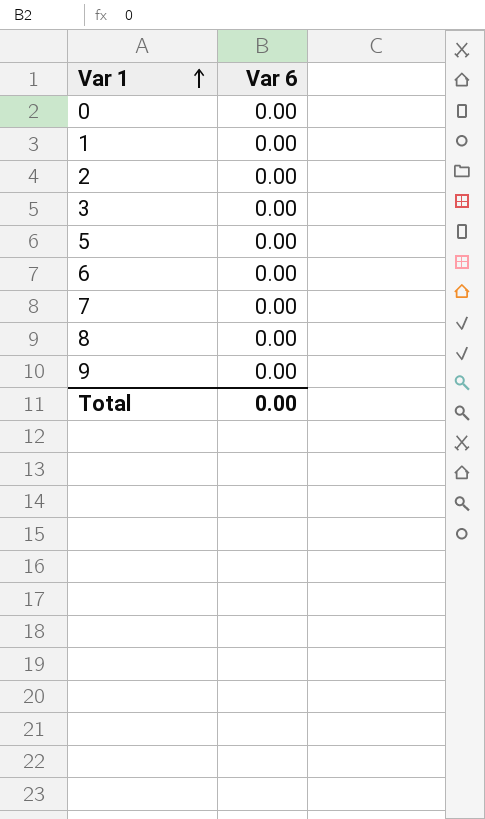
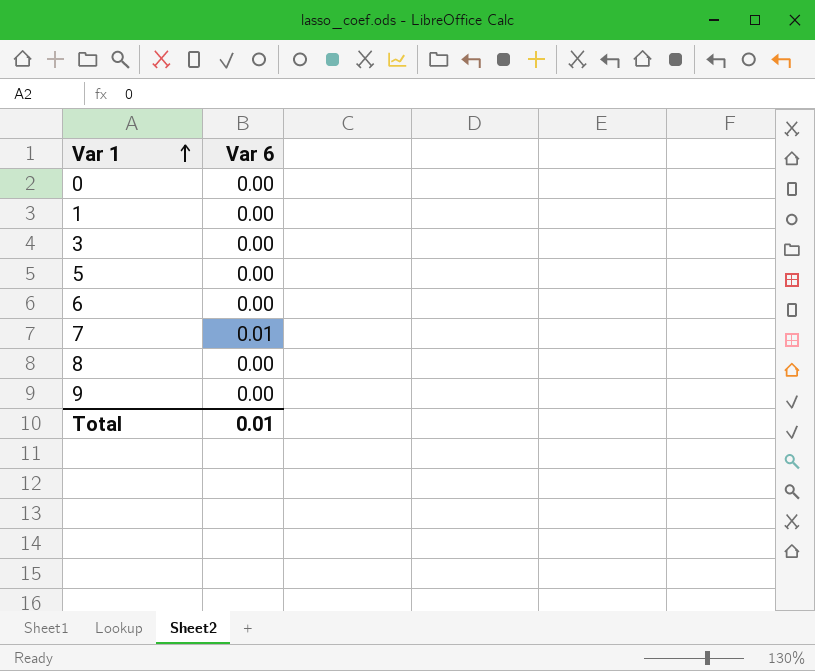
row 2: 0.00 -> none
7 | Var 6: 0.00 -> 0.01
Total | Var 6: 0.00 -> 0.01

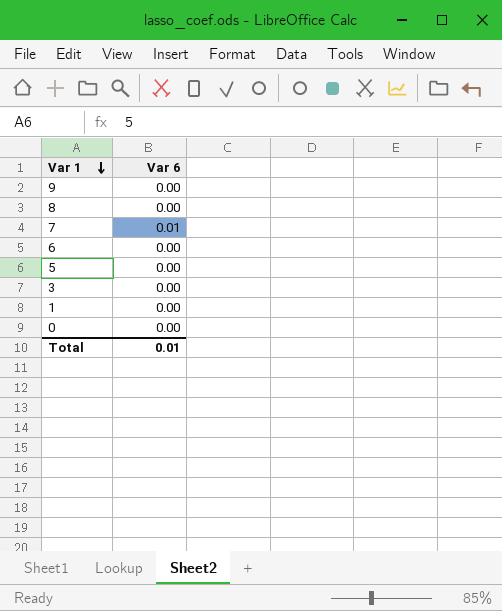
row order: Var 1 ascending -> Var 1 descending

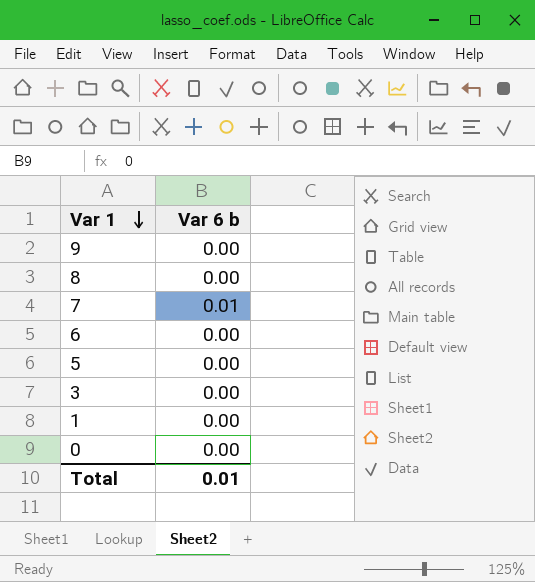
column name: Var 6 -> Var 6 b

